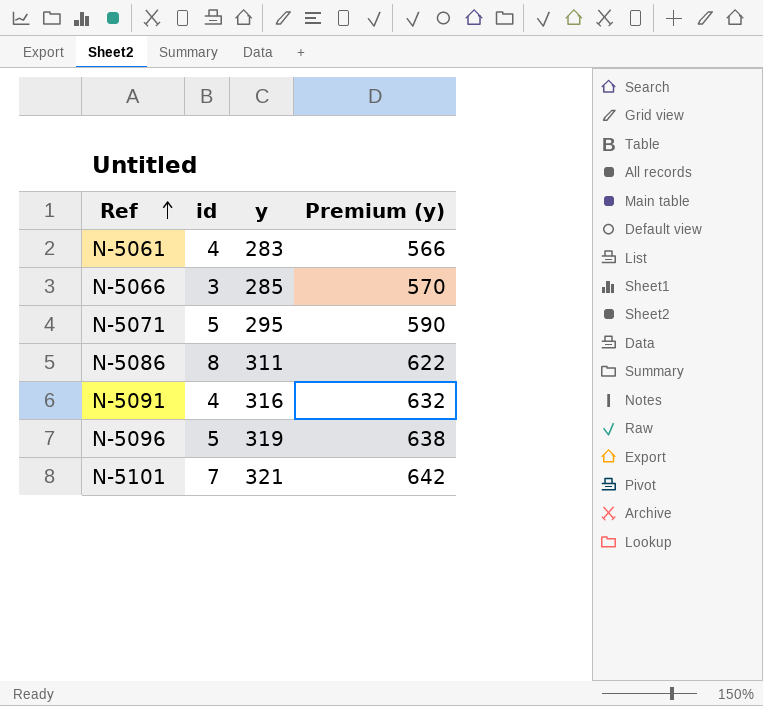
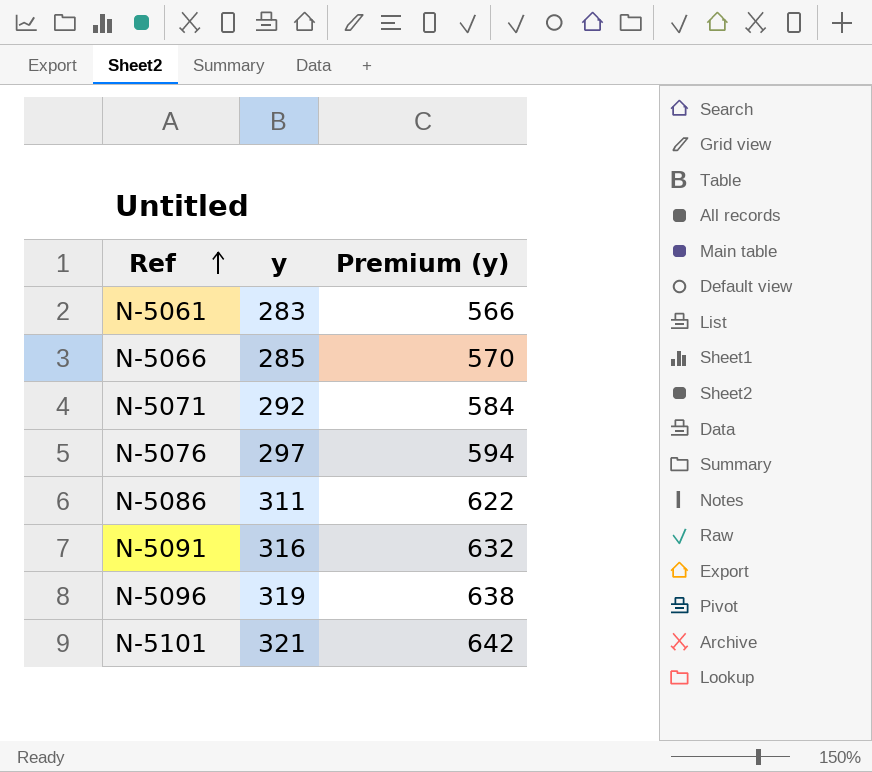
column id | position: 2 -> none
N-5071 | y: 295 -> 292
N-5071 | Premium (y): 590 -> 584
row N-5076: none -> 297 | 594

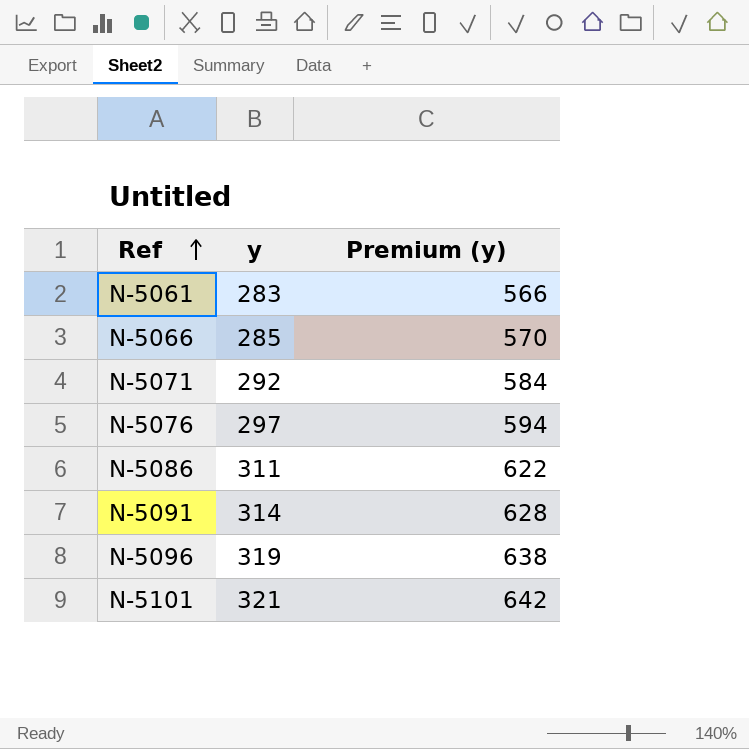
N-5091 | y: 316 -> 314
N-5091 | Premium (y): 632 -> 628

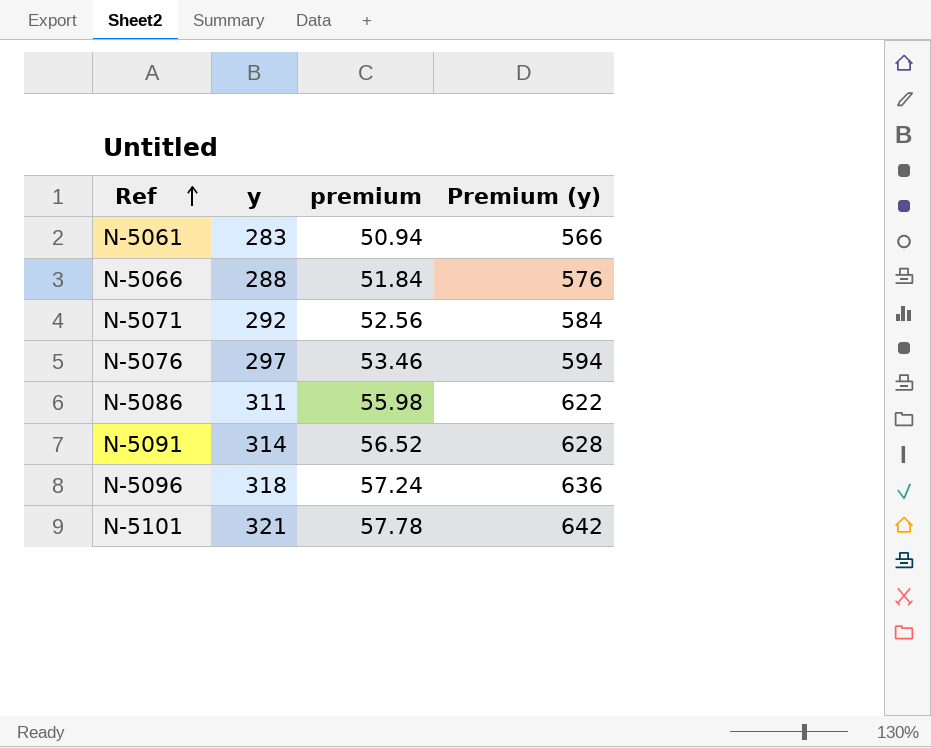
column premium | formula: none -> [y] * 0.18
N-5066 | y: 285 -> 288
N-5066 | Premium (y): 570 -> 576
N-5096 | y: 319 -> 318
N-5096 | Premium (y): 638 -> 636

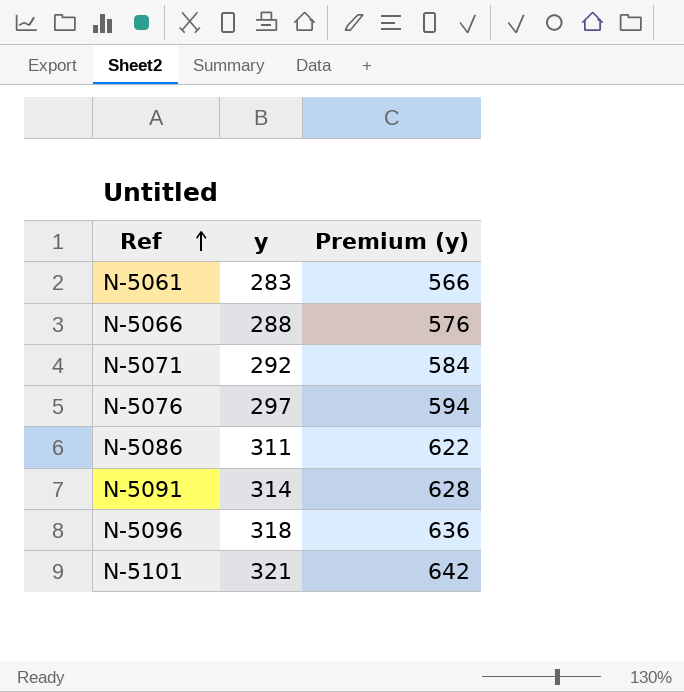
column premium | formula: [y] * 0.18 -> none

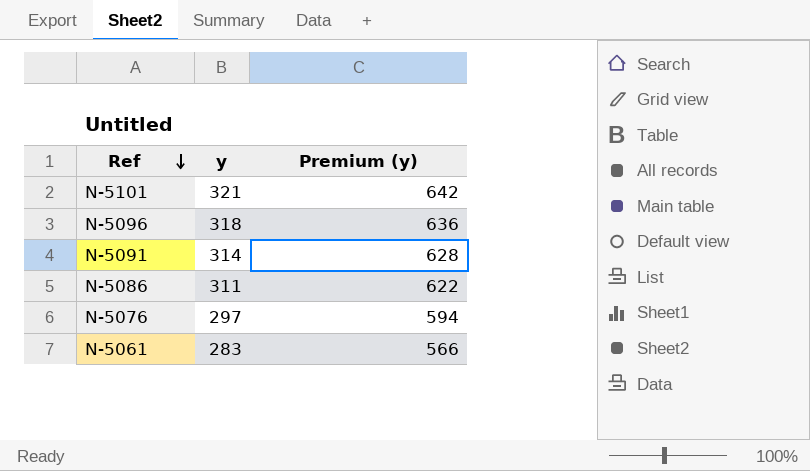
row order: Ref ascending -> Ref descending
row N-5066: 288 | 576 -> none
row N-5071: 292 | 584 -> none

